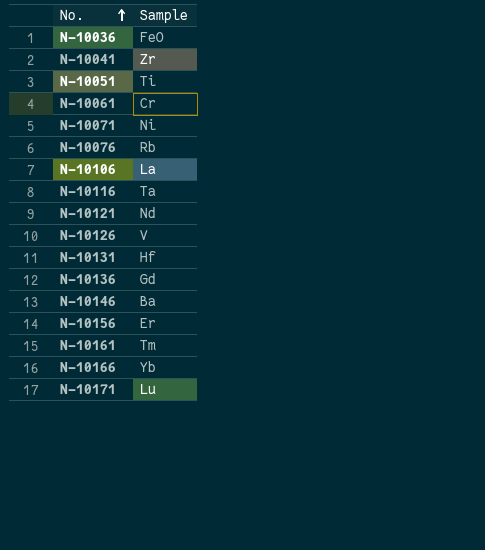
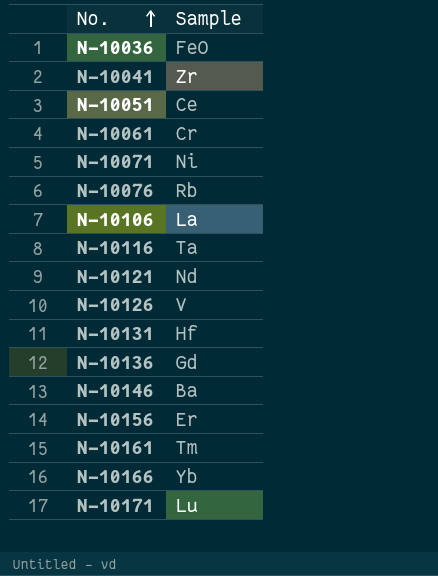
N-10051 | Sample: Ti -> Ce

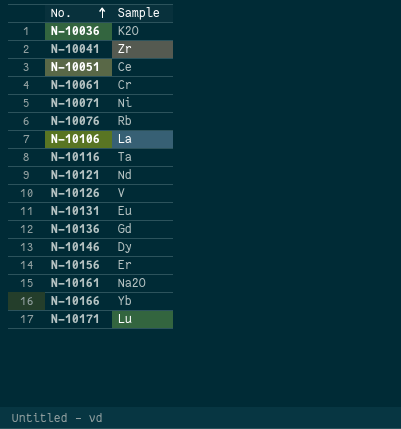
N-10036 | Sample: FeO -> K2O
N-10131 | Sample: Hf -> Eu
N-10146 | Sample: Ba -> Dy
N-10161 | Sample: Tm -> Na2O

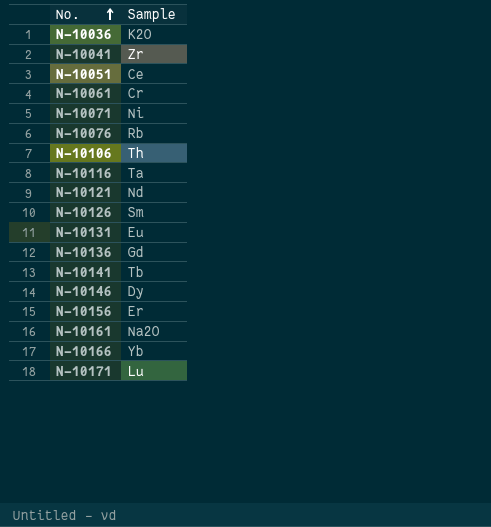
N-10106 | Sample: La -> Th
N-10126 | Sample: V -> Sm
row N-10141: none -> Tb

